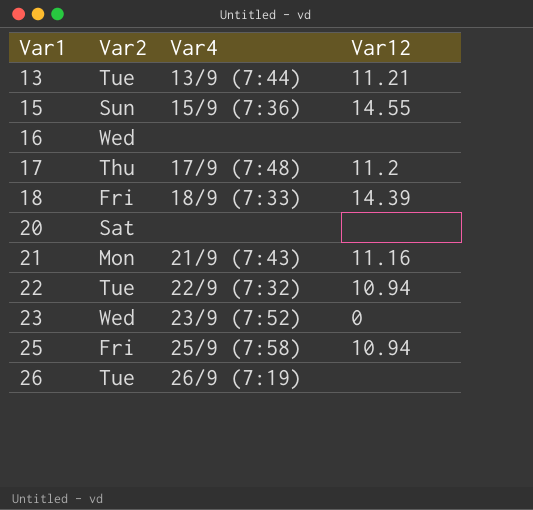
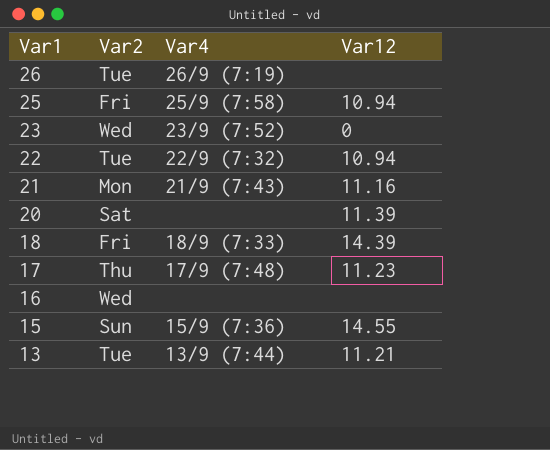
row order: Var1 ascending -> Var1 descending
20 | Var12: none -> 11.39
17 | Var12: 11.2 -> 11.23

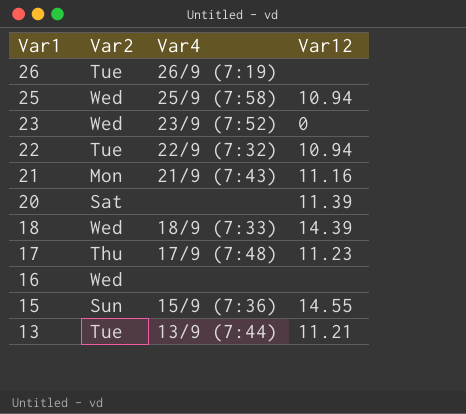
25 | Var2: Fri -> Wed
18 | Var2: Fri -> Wed

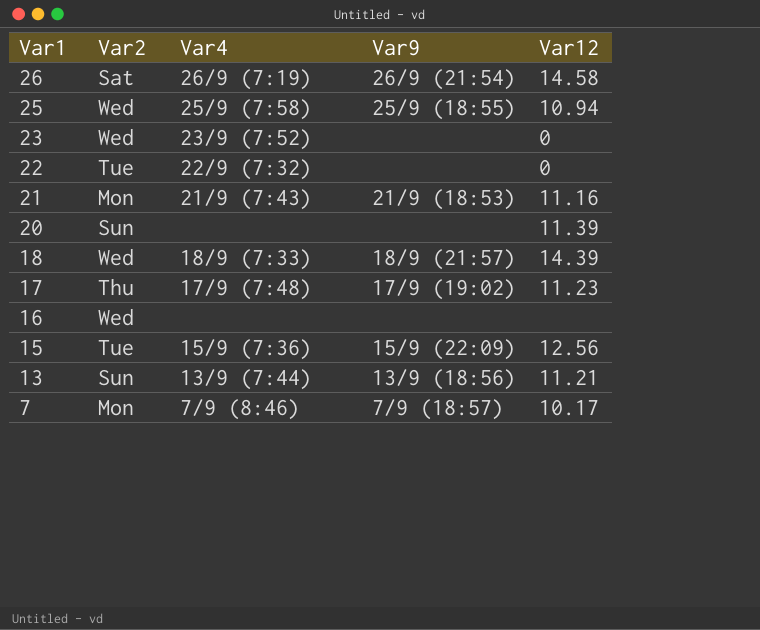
column Var9 | position: none -> 4
26 | Var2: Tue -> Sat
26 | Var12: none -> 14.58
22 | Var12: 10.94 -> 0
20 | Var2: Sat -> Sun
15 | Var2: Sun -> Tue
15 | Var12: 14.55 -> 12.56
13 | Var2: Tue -> Sun
row 7: none -> Mon | 7/9 (8:46) | 7/9 (18:57) | 10.17

